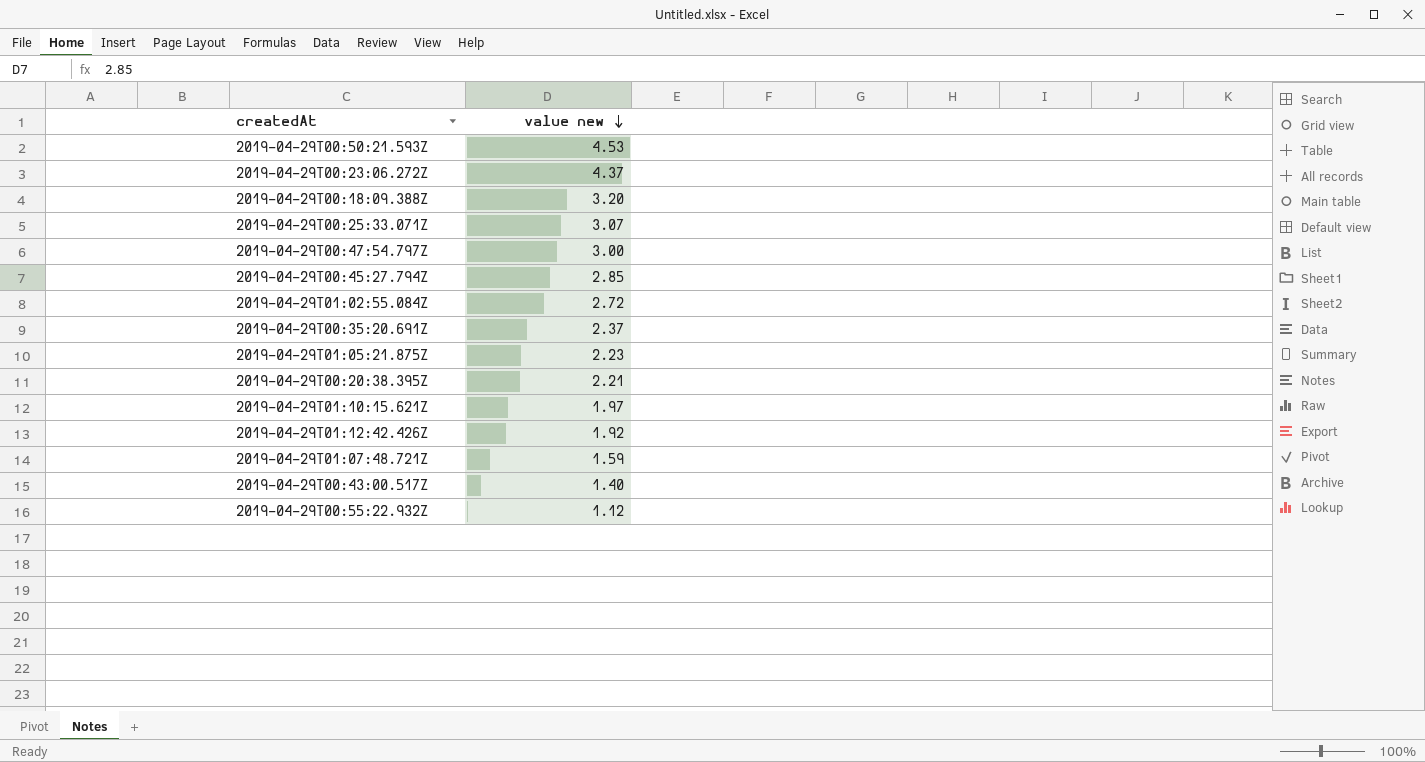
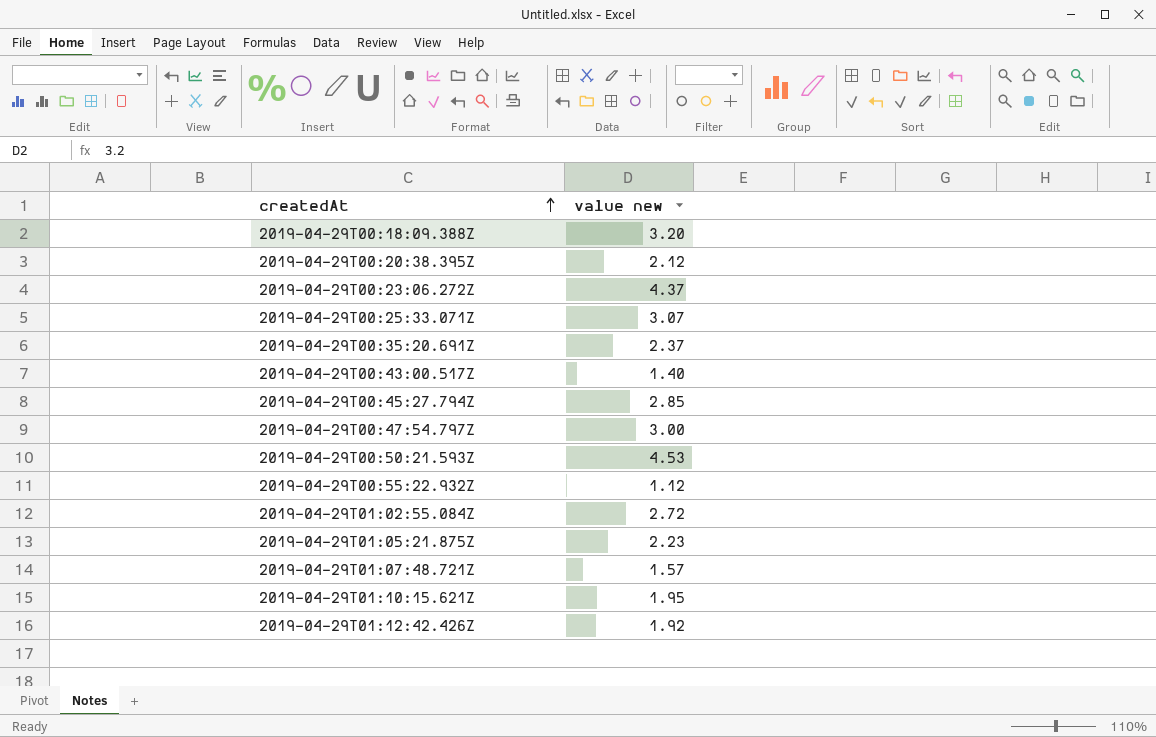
row order: value new descending -> createdAt ascending
2019-04-29T00:20:38.395Z | value new: 2.21 -> 2.12
2019-04-29T01:07:48.721Z | value new: 1.59 -> 1.57
2019-04-29T01:10:15.621Z | value new: 1.97 -> 1.95

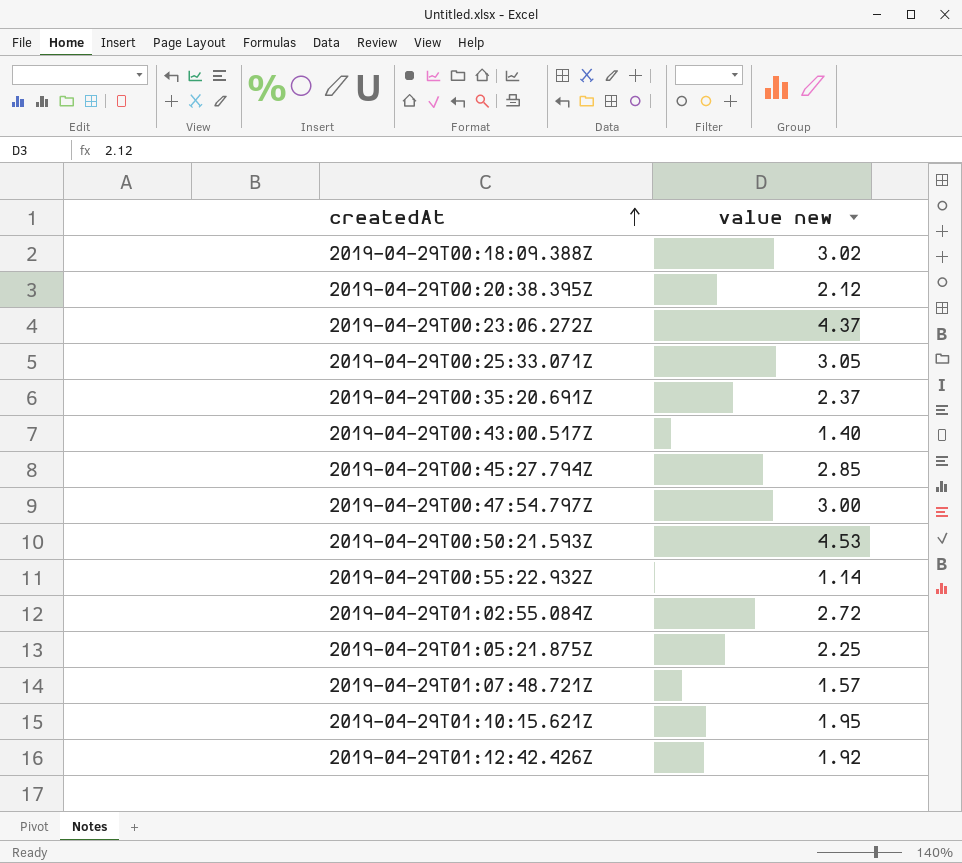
2019-04-29T00:18:09.388Z | value new: 3.20 -> 3.02
2019-04-29T00:25:33.071Z | value new: 3.07 -> 3.05
2019-04-29T00:55:22.932Z | value new: 1.12 -> 1.14
2019-04-29T01:05:21.875Z | value new: 2.23 -> 2.25

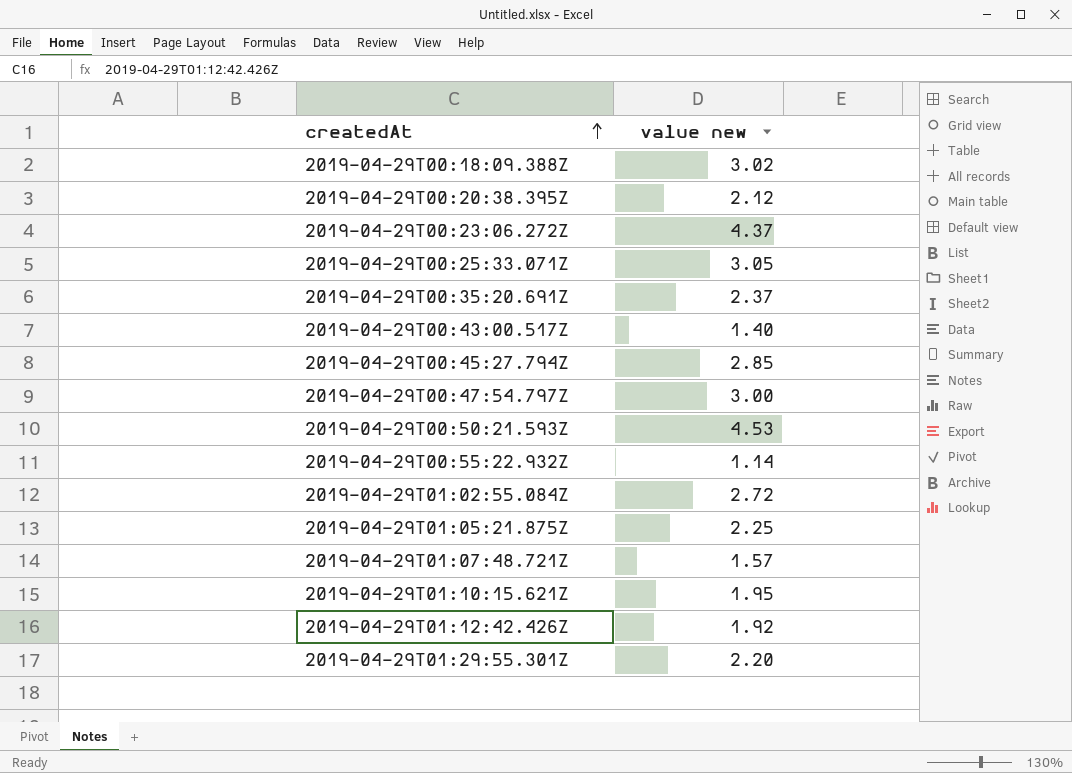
row 2019-04-29T01:29:55.301Z: none -> 2.20

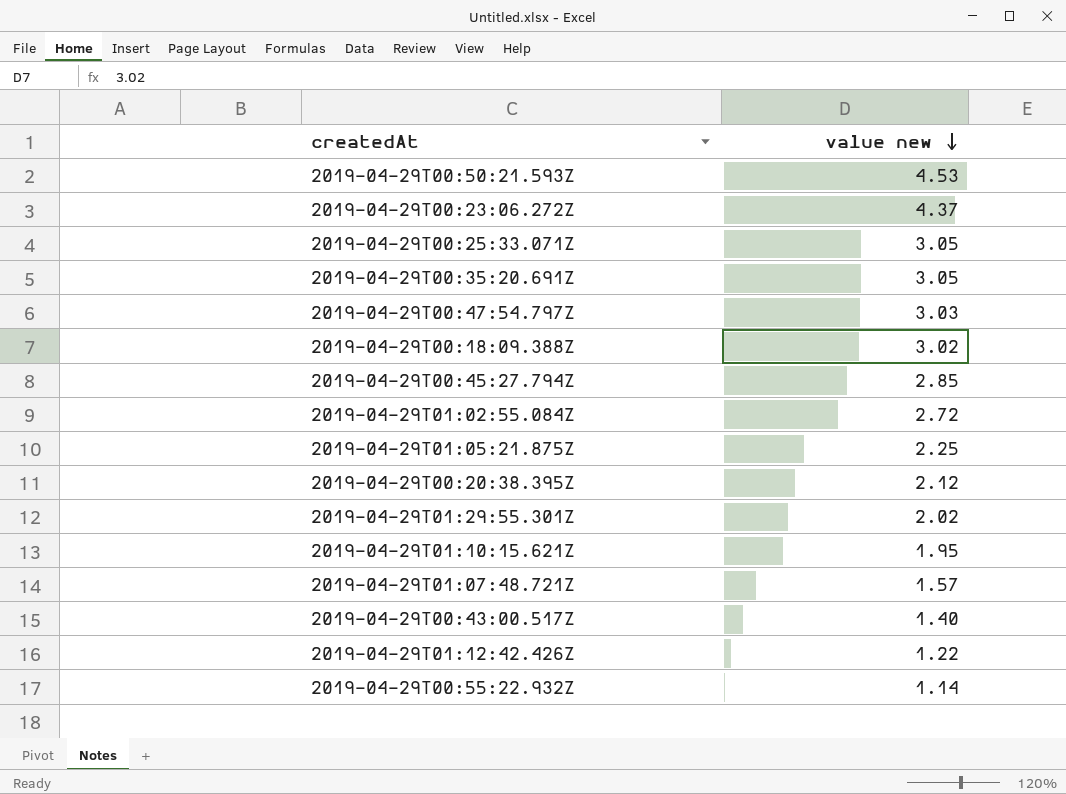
row order: createdAt ascending -> value new descending
2019-04-29T00:35:20.691Z | value new: 2.37 -> 3.05
2019-04-29T00:47:54.797Z | value new: 3.00 -> 3.03
2019-04-29T01:29:55.301Z | value new: 2.20 -> 2.02
2019-04-29T01:12:42.426Z | value new: 1.92 -> 1.22

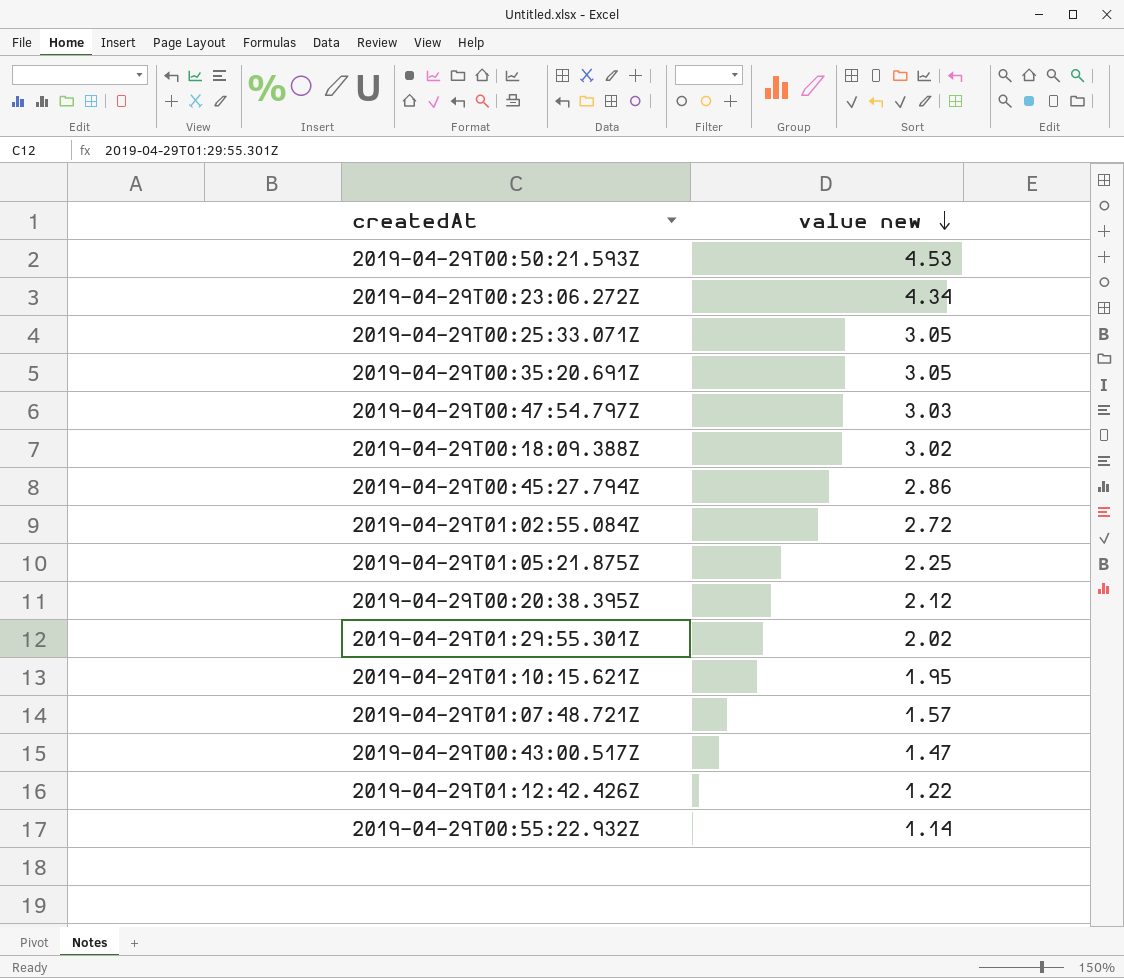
2019-04-29T00:23:06.272Z | value new: 4.37 -> 4.34
2019-04-29T00:45:27.794Z | value new: 2.85 -> 2.86
2019-04-29T00:43:00.517Z | value new: 1.40 -> 1.47

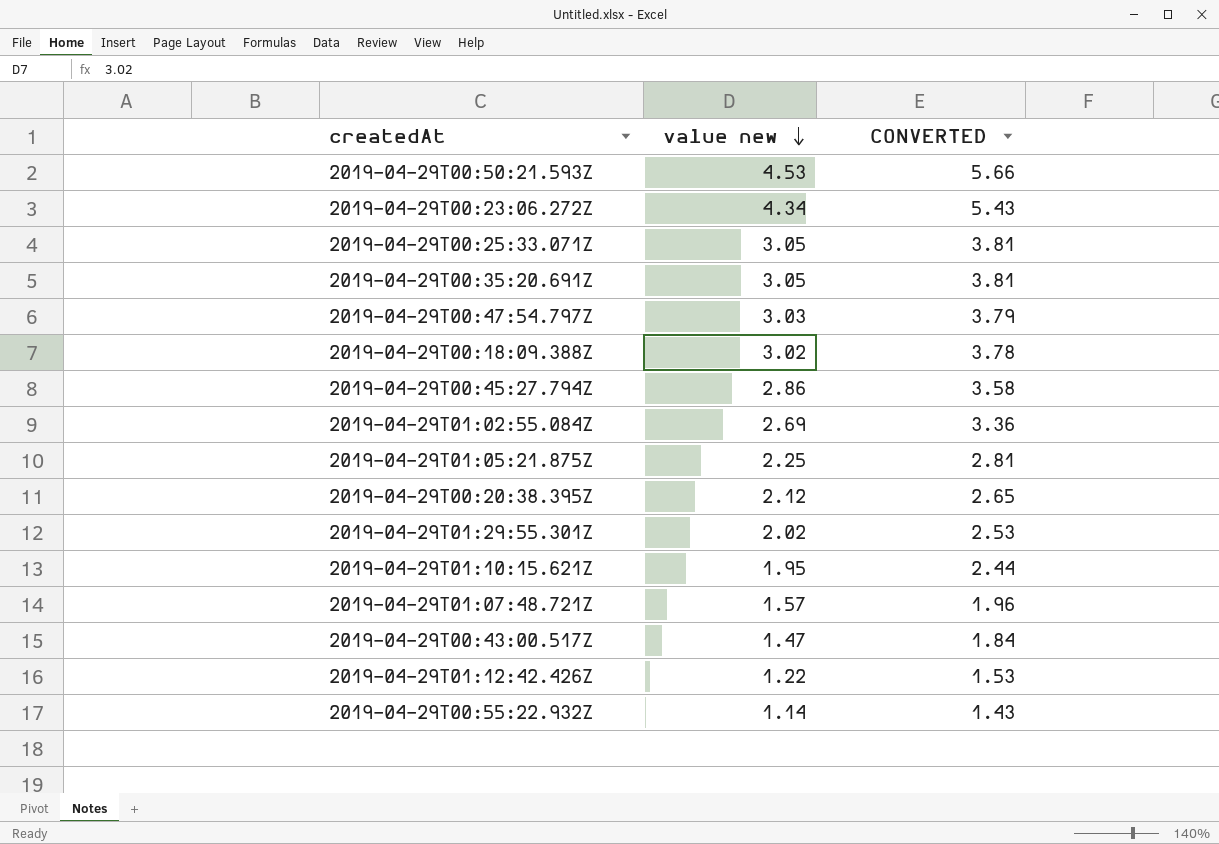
column CONVERTED | formula: none -> [value new] * 1.25
2019-04-29T01:02:55.084Z | value new: 2.72 -> 2.69

